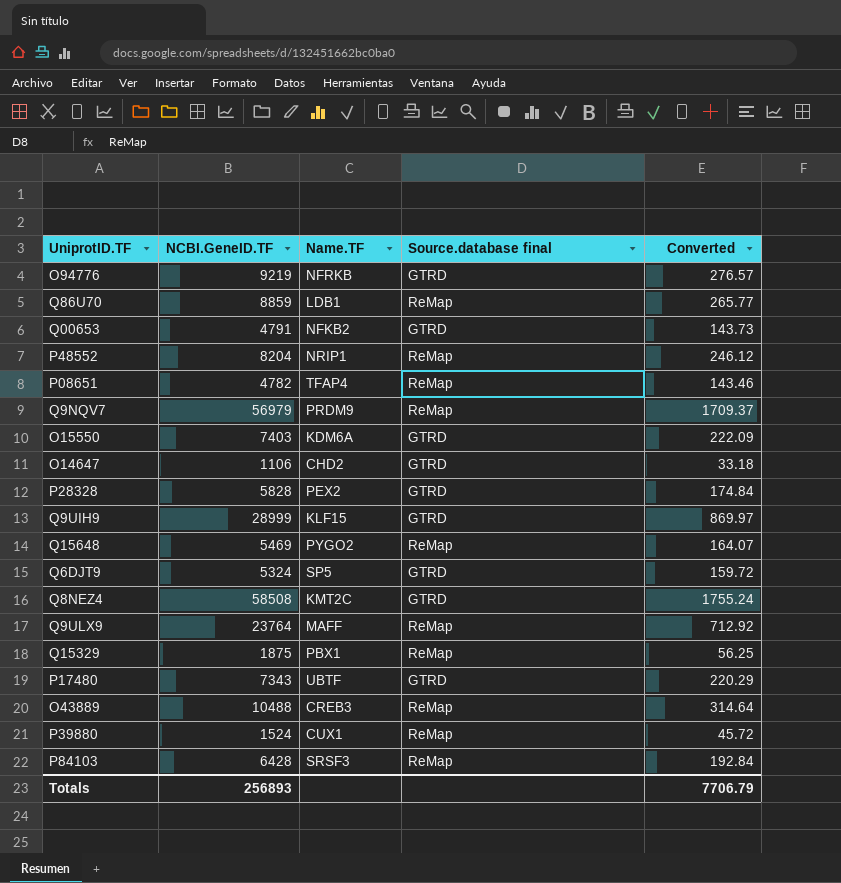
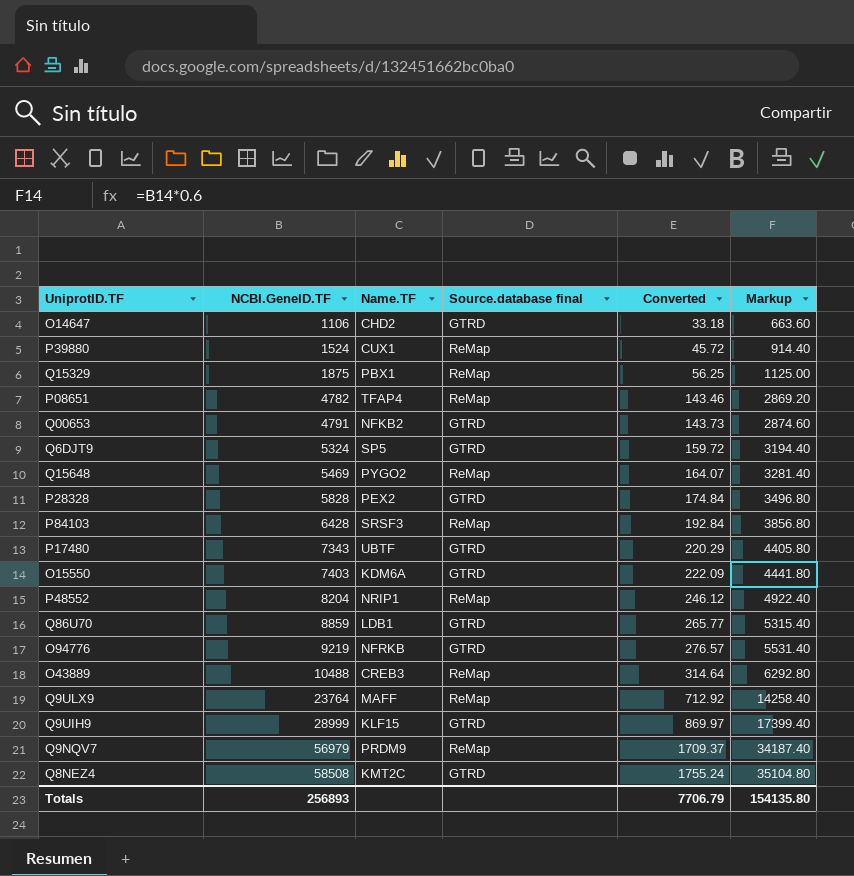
row order: none -> NCBI.GeneID.TF ascending
column Markup | formula: none -> [NCBI.GeneID.TF] * 0.6
Q86U70 | Source.database final: ReMap -> GTRD

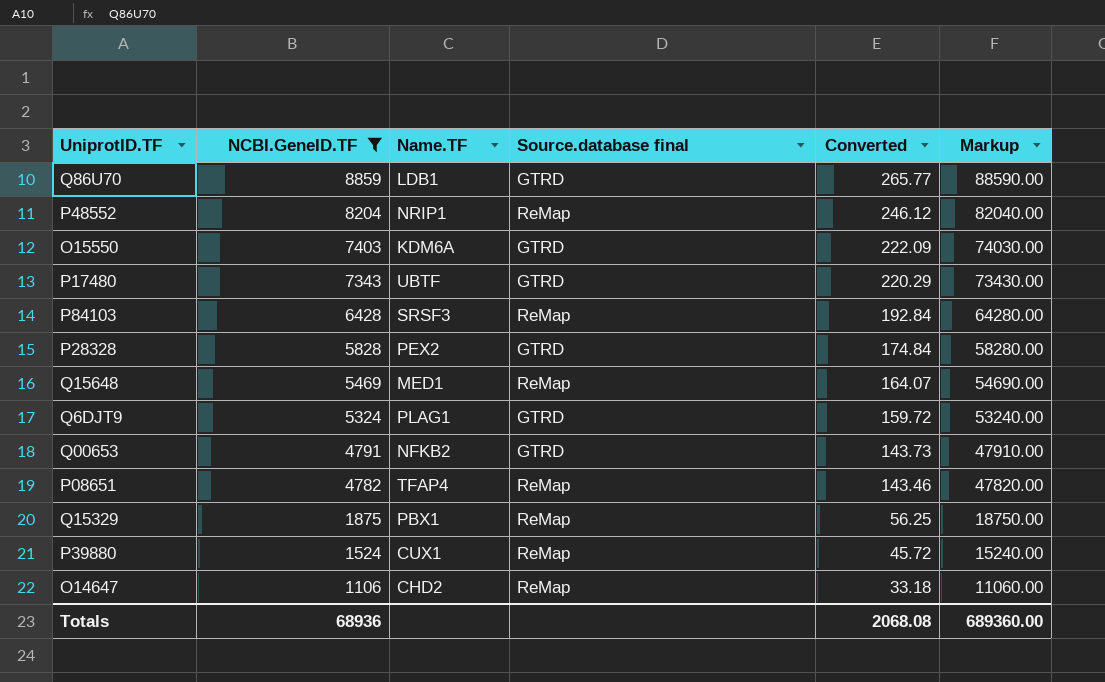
filter: none -> NCBI.GeneID.TF <= 8859
row order: NCBI.GeneID.TF ascending -> NCBI.GeneID.TF descending
column Markup | formula: [NCBI.GeneID.TF] * 0.6 -> [NCBI.GeneID.TF] * 10
Q15648 | Name.TF: PYGO2 -> MED1
Q6DJT9 | Name.TF: SP5 -> PLAG1
O14647 | Source.database final: GTRD -> ReMap
Totals | NCBI.GeneID.TF: 256893 -> 68936
Totals | Converted: 7706.79 -> 2068.08
Totals | Markup: 154135.80 -> 689360.00

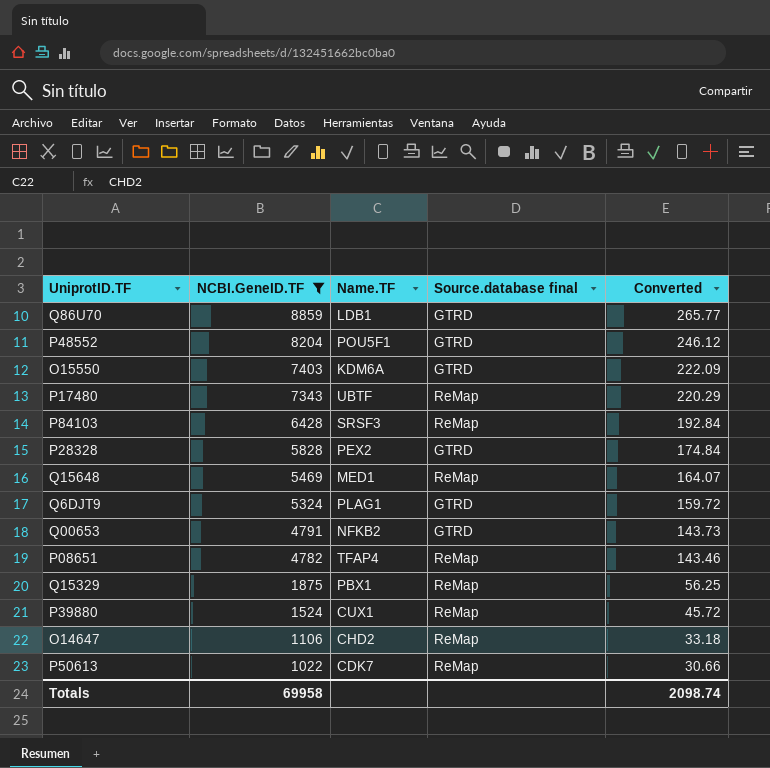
column Markup | formula: [NCBI.GeneID.TF] * 10 -> none
P48552 | Name.TF: NRIP1 -> POU5F1
P48552 | Source.database final: ReMap -> GTRD
P17480 | Source.database final: GTRD -> ReMap
row P50613: none -> 1022 | CDK7 | ReMap | 30.66
Totals | NCBI.GeneID.TF: 68936 -> 69958
Totals | Converted: 2068.08 -> 2098.74

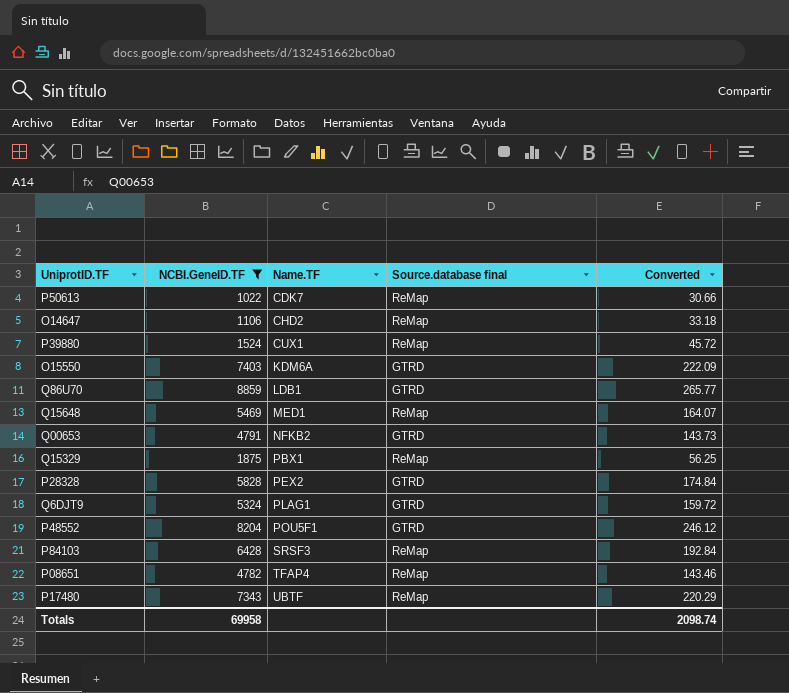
row order: NCBI.GeneID.TF descending -> Name.TF ascending

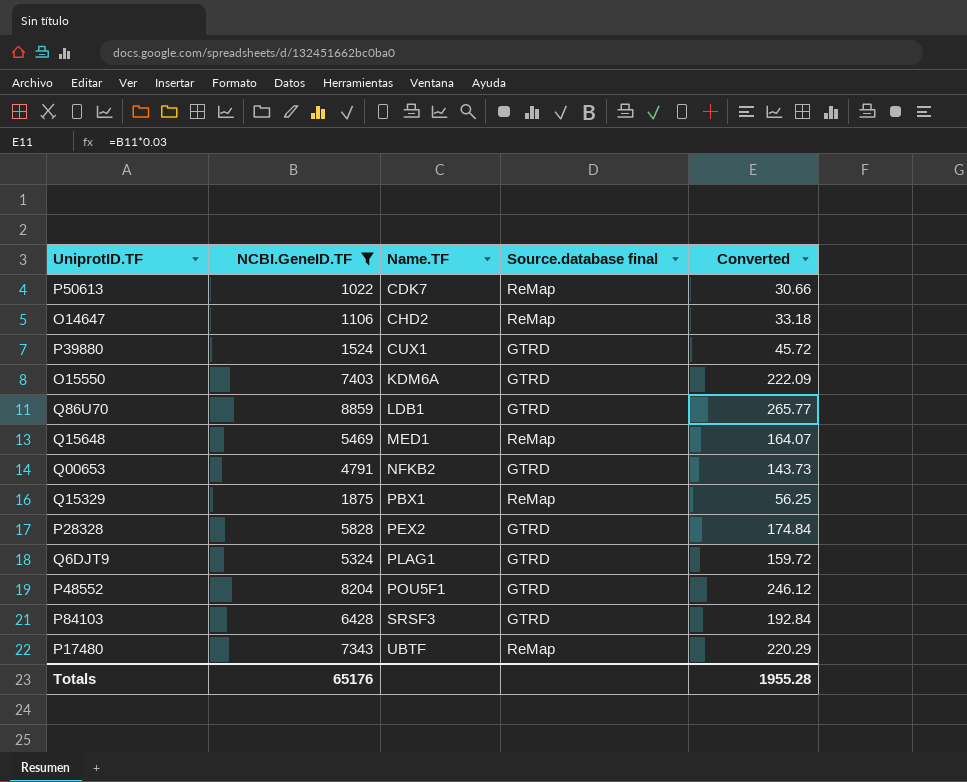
row P08651: 4782 | TFAP4 | ReMap | 143.46 -> none
P39880 | Source.database final: ReMap -> GTRD
P84103 | Source.database final: ReMap -> GTRD
Totals | NCBI.GeneID.TF: 69958 -> 65176
Totals | Converted: 2098.74 -> 1955.28

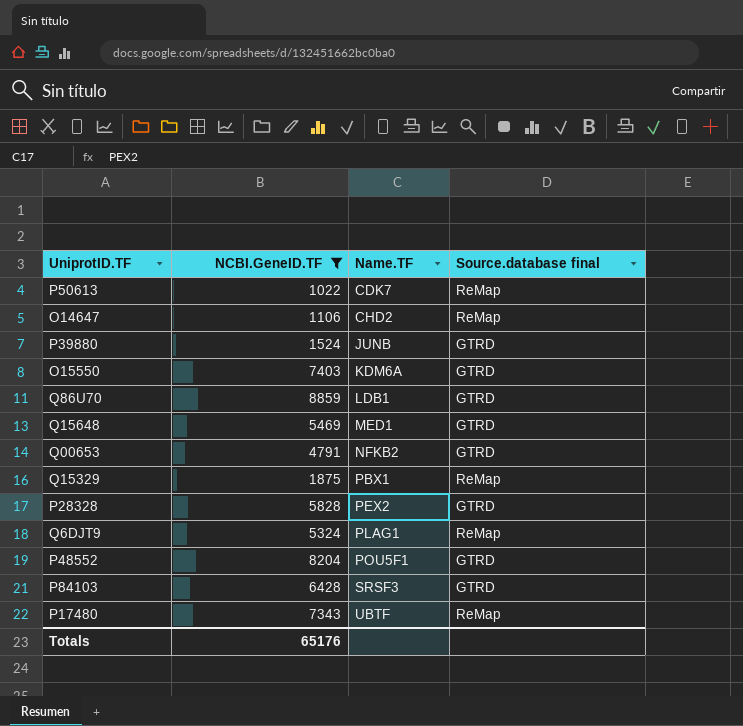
column Converted | formula: [NCBI.GeneID.TF] * 0.03 -> none
P39880 | Name.TF: CUX1 -> JUNB
Q15648 | Source.database final: ReMap -> GTRD
Q6DJT9 | Source.database final: GTRD -> ReMap

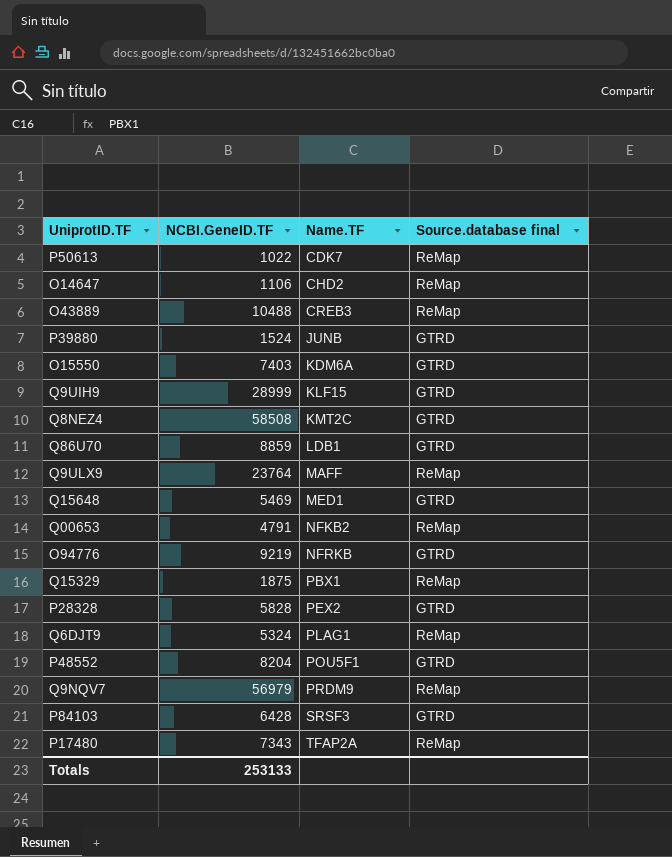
filter: NCBI.GeneID.TF <= 8859 -> none
Q00653 | Source.database final: GTRD -> ReMap
P17480 | Name.TF: UBTF -> TFAP2A
Totals | NCBI.GeneID.TF: 65176 -> 253133

